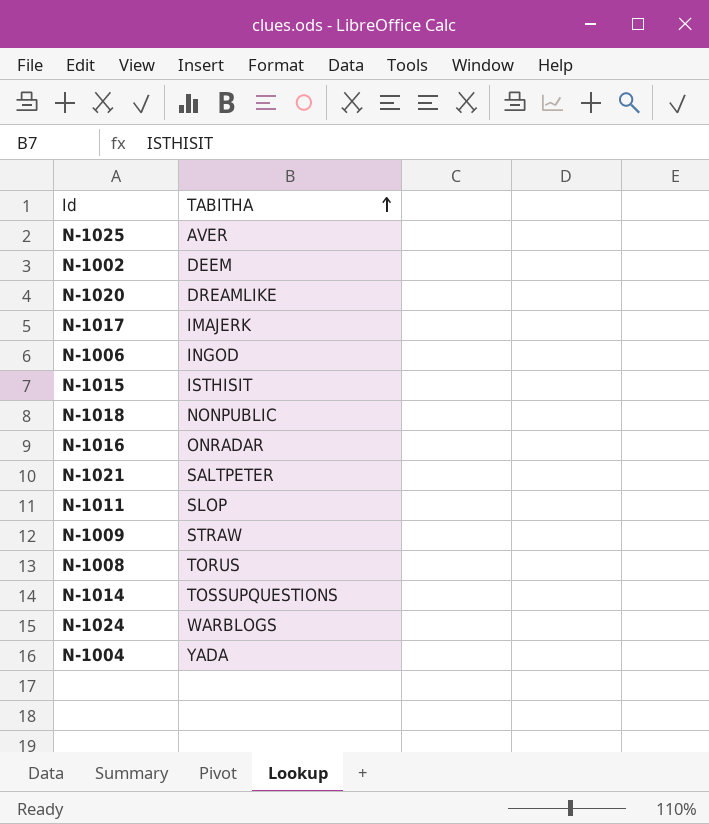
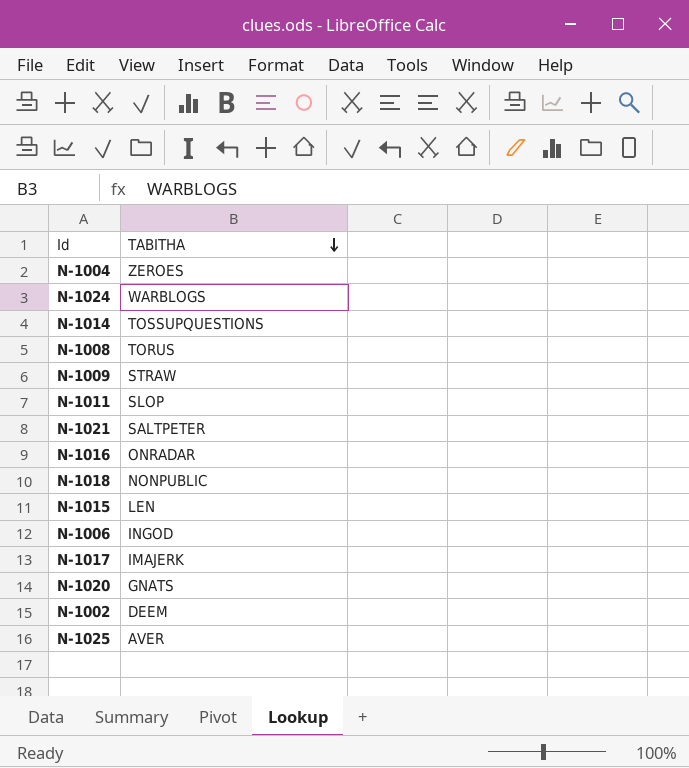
row order: TABITHA ascending -> TABITHA descending
N-1004 | TABITHA: YADA -> ZEROES
N-1015 | TABITHA: ISTHISIT -> LEN
N-1020 | TABITHA: DREAMLIKE -> GNATS

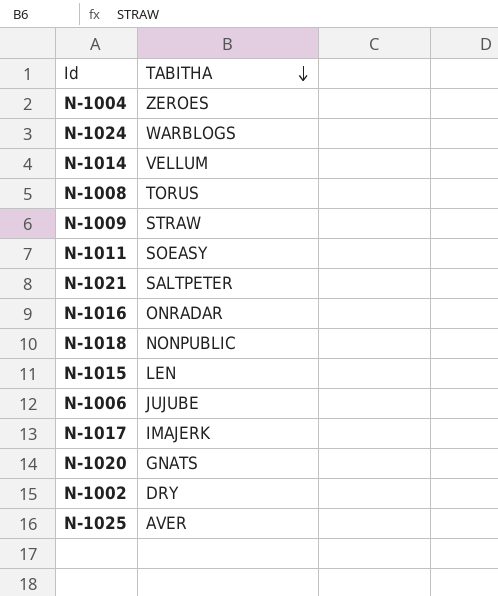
N-1014 | TABITHA: TOSSUPQUESTIONS -> VELLUM
N-1011 | TABITHA: SLOP -> SOEASY
N-1006 | TABITHA: INGOD -> JUJUBE
N-1002 | TABITHA: DEEM -> DRY

